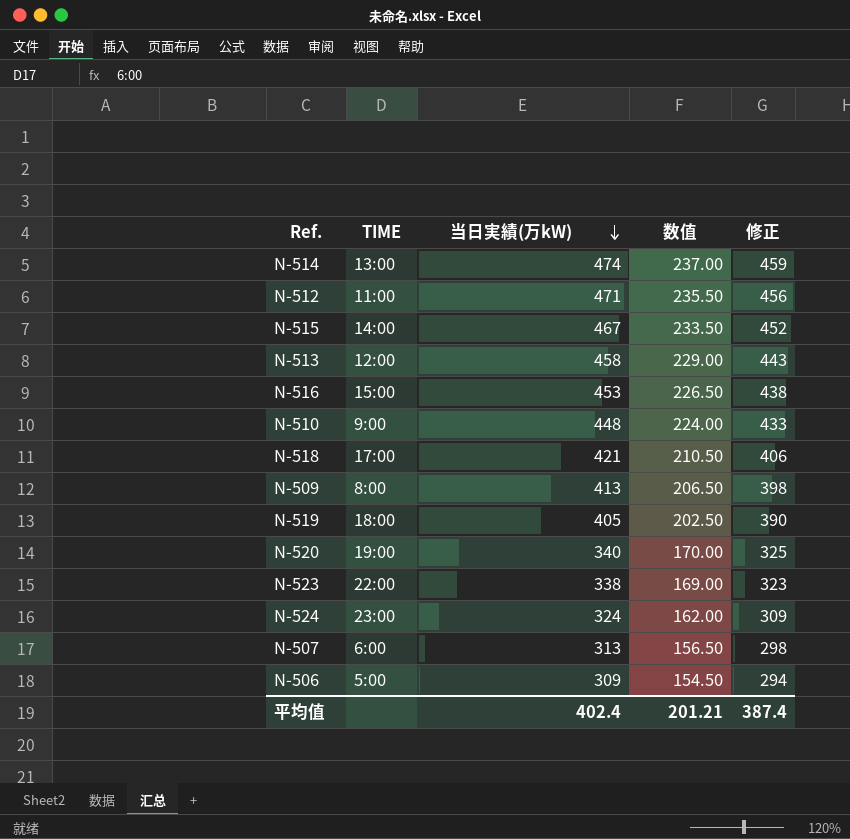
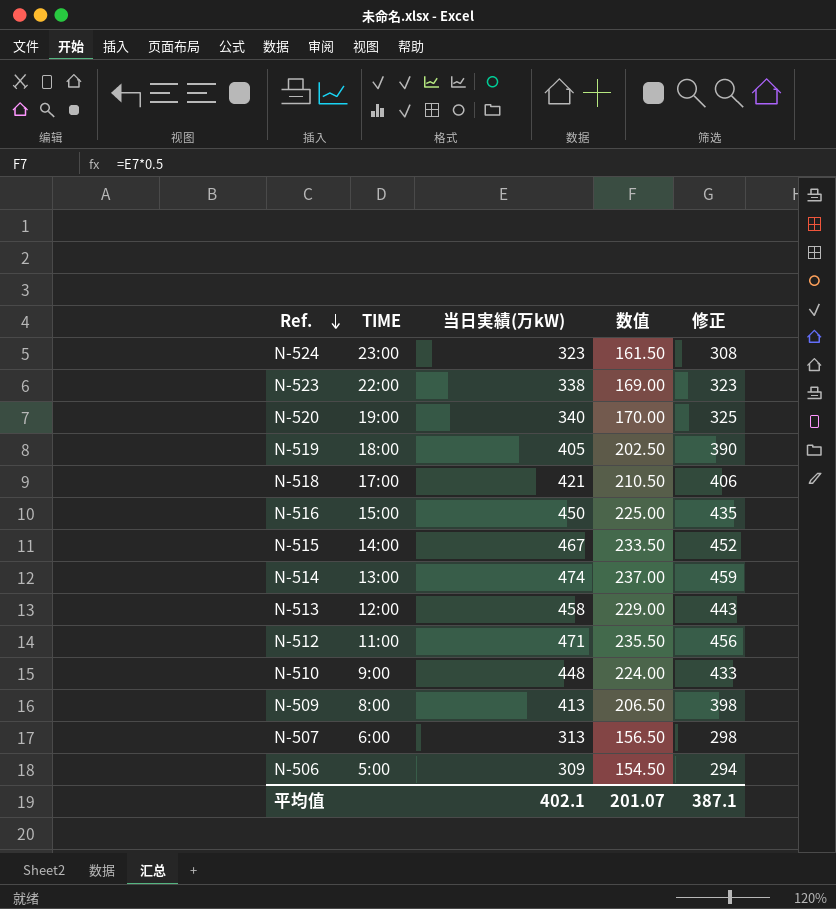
row order: 当日実績(万kW) descending -> Ref. descending
N-524 | 当日実績(万kW): 324 -> 323
N-524 | 数值: 162.00 -> 161.50
N-524 | 修正: 309 -> 308
N-516 | 当日実績(万kW): 453 -> 450
N-516 | 数值: 226.50 -> 225.00
N-516 | 修正: 438 -> 435
平均值 | 当日実績(万kW): 402.4 -> 402.1
平均值 | 数值: 201.21 -> 201.07
平均值 | 修正: 387.4 -> 387.1

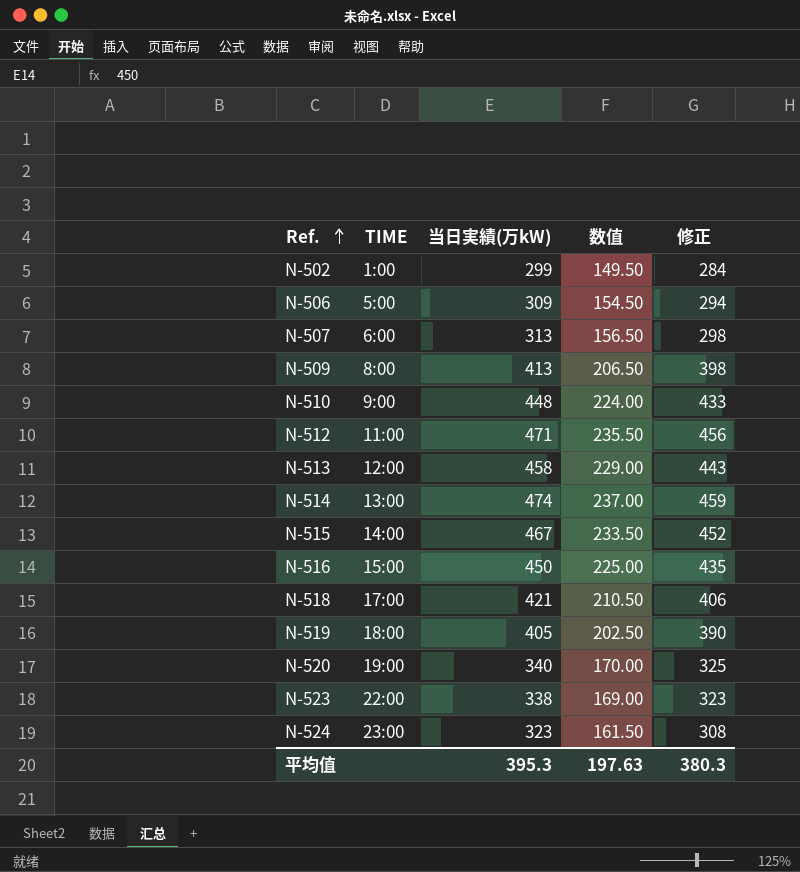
row order: Ref. descending -> Ref. ascending
row N-502: none -> 1:00 | 299 | 149.50 | 284
平均值 | 当日実績(万kW): 402.1 -> 395.3
平均值 | 数值: 201.07 -> 197.63
平均值 | 修正: 387.1 -> 380.3

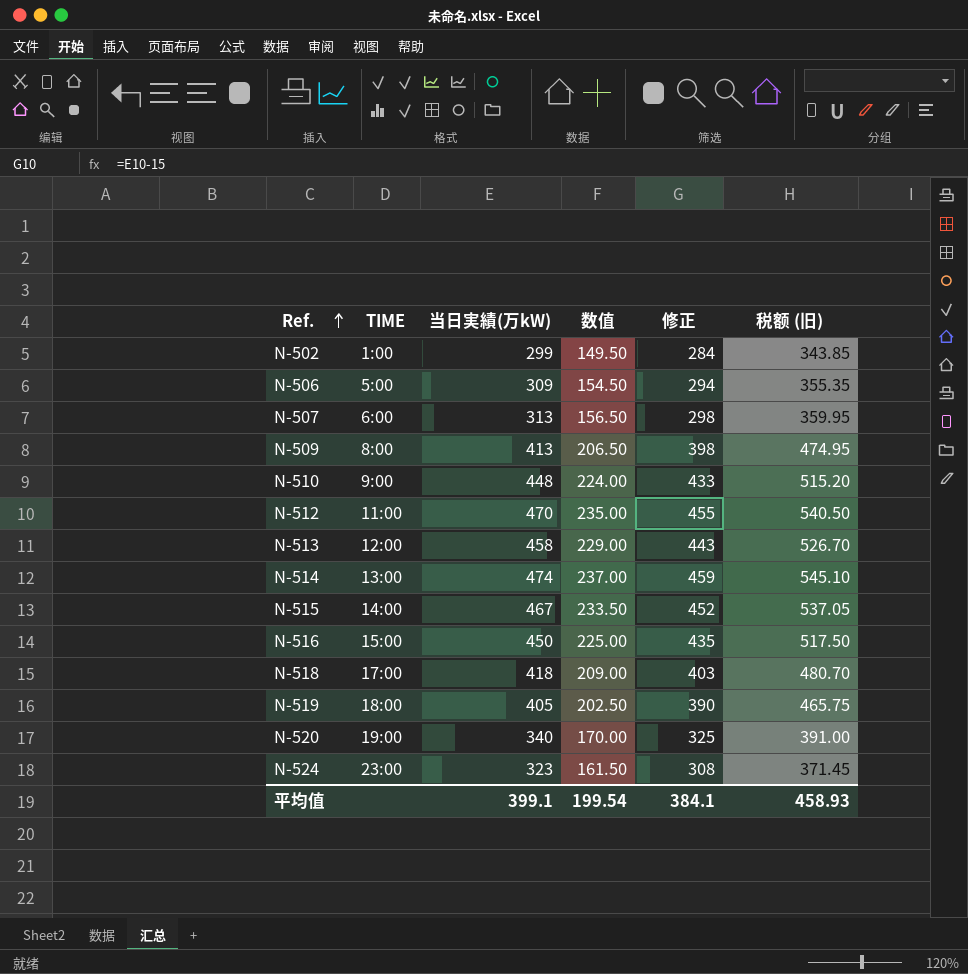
column 税额 (旧) | formula: none -> [当日実績(万kW)] * 1.15
row N-523: 22:00 | 338 | 169.00 | 323 -> none
N-512 | 当日実績(万kW): 471 -> 470
N-512 | 数值: 235.50 -> 235.00
N-512 | 修正: 456 -> 455
N-518 | 当日実績(万kW): 421 -> 418
N-518 | 数值: 210.50 -> 209.00
N-518 | 修正: 406 -> 403
平均值 | 当日実績(万kW): 395.3 -> 399.1
平均值 | 数值: 197.63 -> 199.54
平均值 | 修正: 380.3 -> 384.1

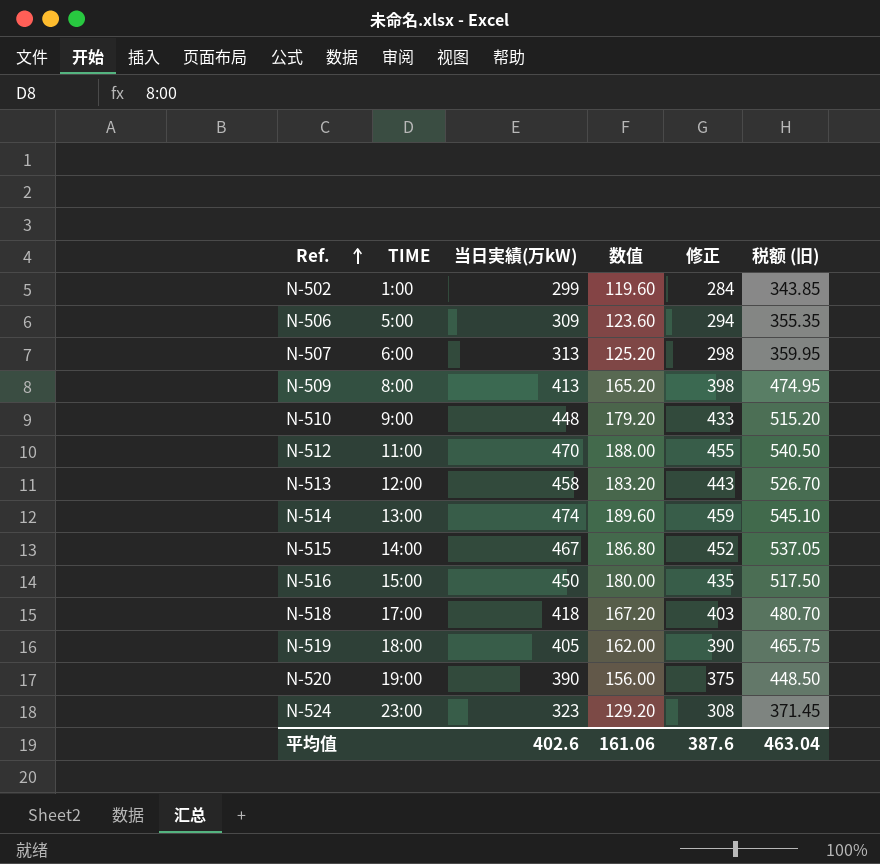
column 数值 | formula: [当日実績(万kW)] * 0.5 -> [当日実績(万kW)] * 0.4
N-520 | 当日実績(万kW): 340 -> 390
N-520 | 修正: 325 -> 375
N-520 | 税额 (旧): 391.00 -> 448.50
平均值 | 当日実績(万kW): 399.1 -> 402.6
平均值 | 数值: 199.54 -> 161.06
平均值 | 修正: 384.1 -> 387.6
平均值 | 税额 (旧): 458.93 -> 463.04

